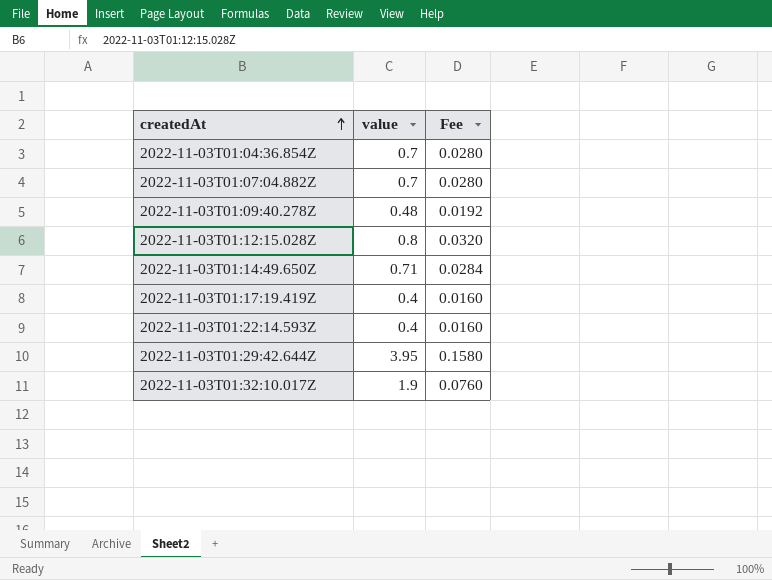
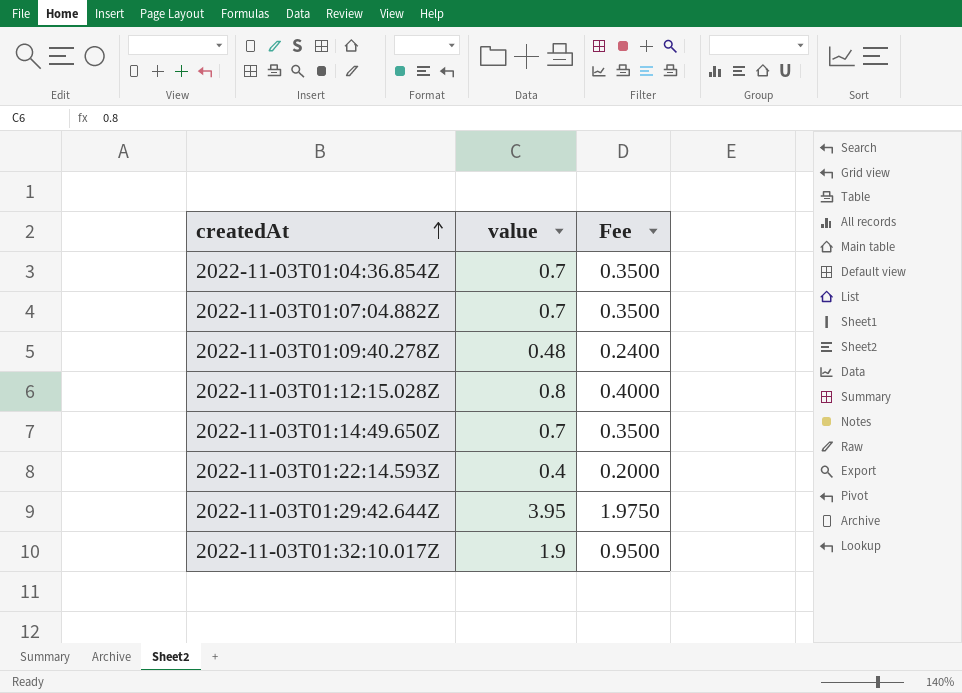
column Fee | formula: [value] * 0.04 -> [value] * 0.5
row 2022-11-03T01:17:19.419Z: 0.4 | 0.0160 -> none
2022-11-03T01:14:49.650Z | value: 0.71 -> 0.7

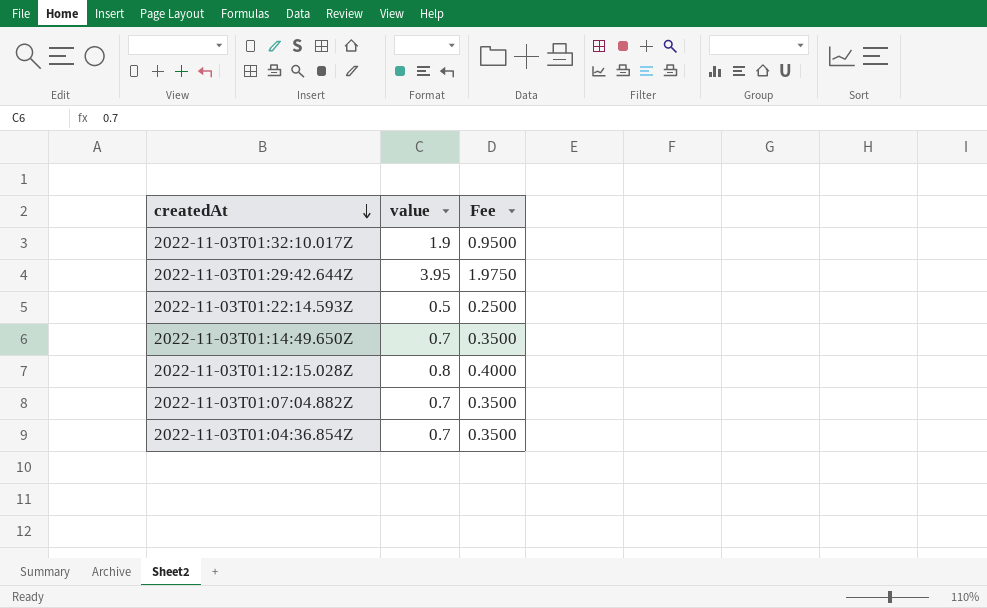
row order: createdAt ascending -> createdAt descending
row 2022-11-03T01:09:40.278Z: 0.48 | 0.2400 -> none
2022-11-03T01:22:14.593Z | value: 0.4 -> 0.5
2022-11-03T01:22:14.593Z | Fee: 0.2000 -> 0.2500

